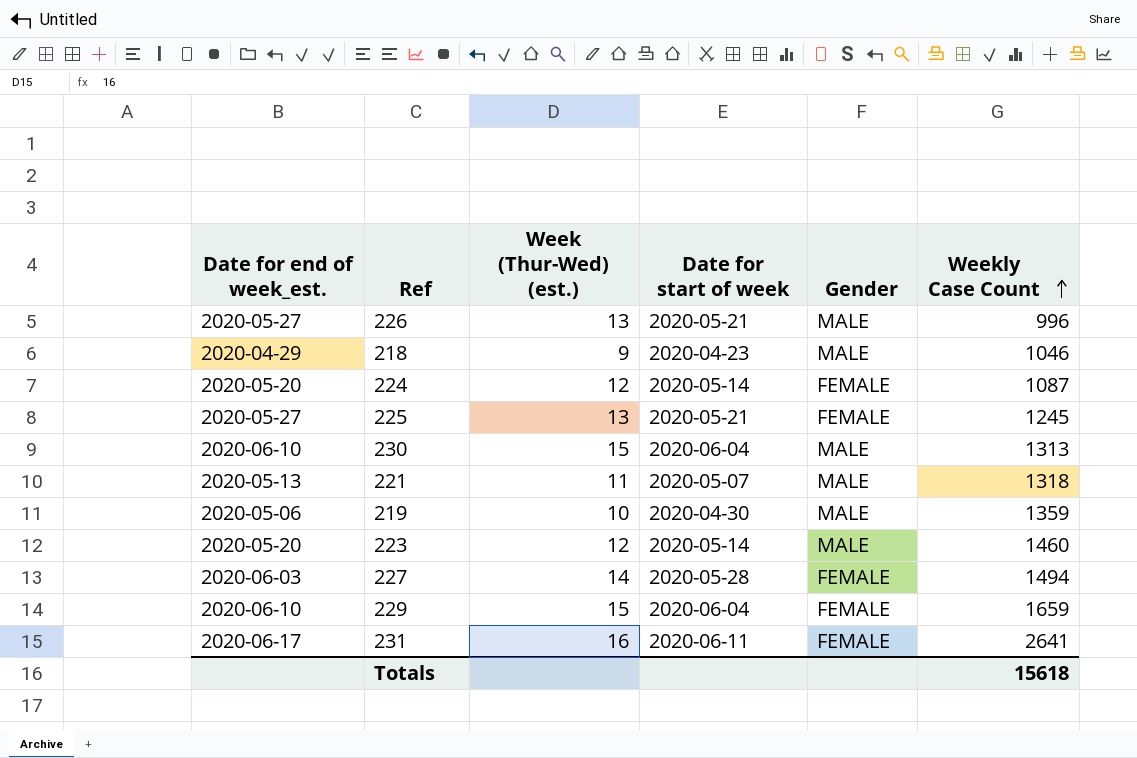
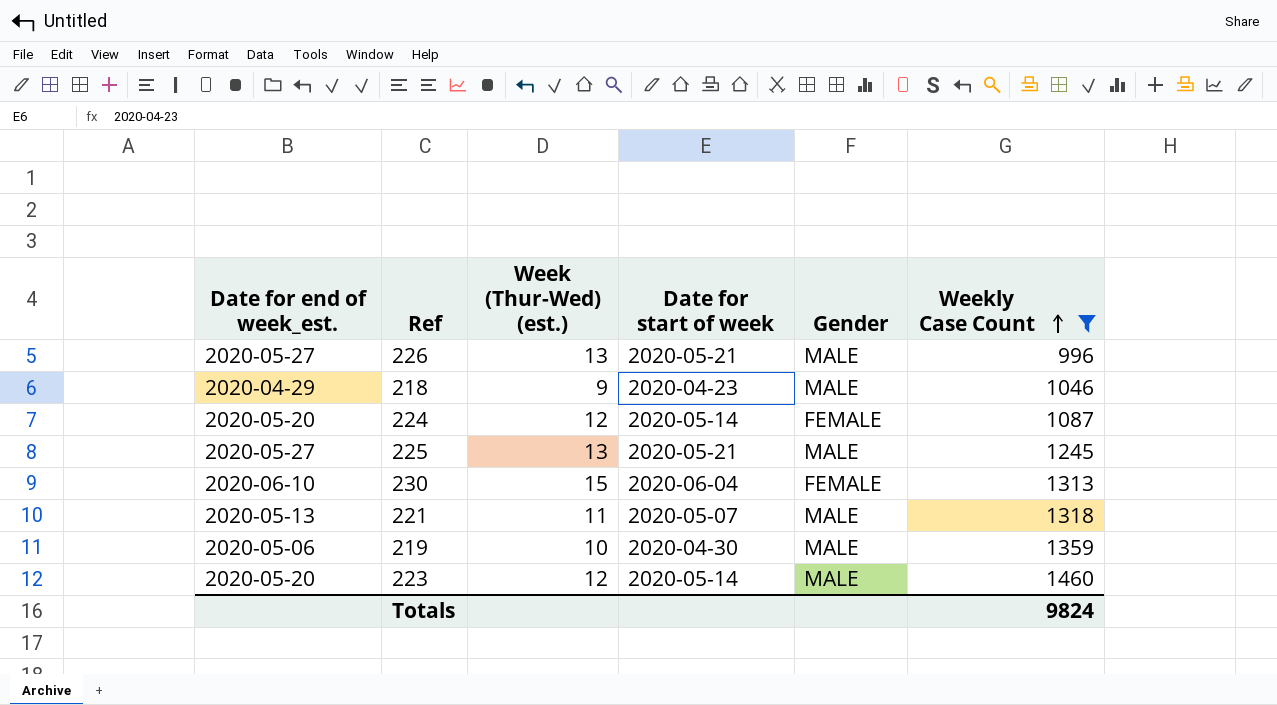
filter: none -> Weekly Case Count <= 1460
225 | Gender: FEMALE -> MALE
230 | Gender: MALE -> FEMALE
Totals | Weekly Case Count: 15618 -> 9824

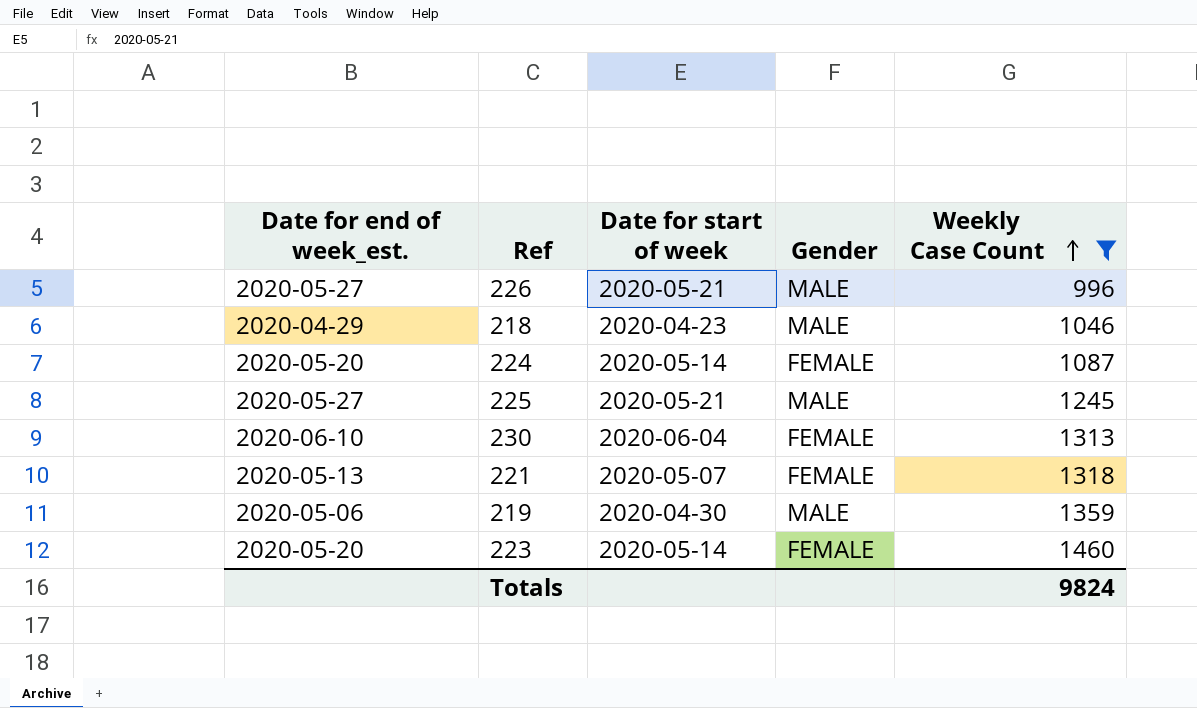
column Week (Thur-Wed) (est.) | position: 3 -> none
221 | Gender: MALE -> FEMALE
223 | Gender: MALE -> FEMALE

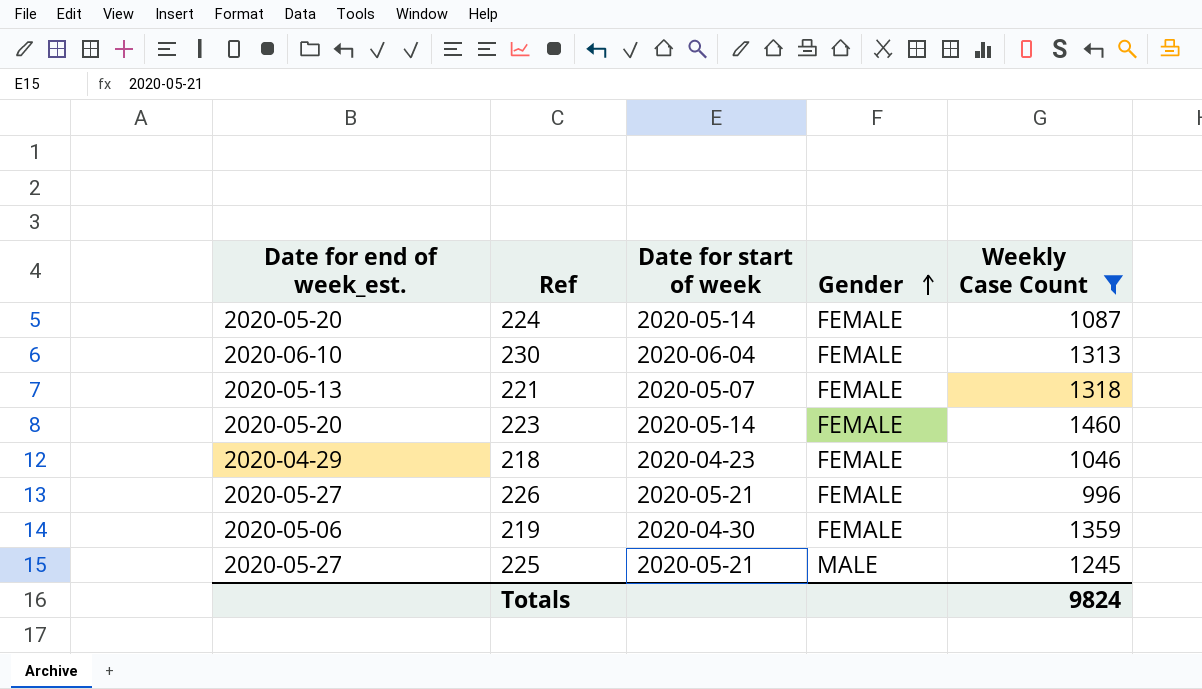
row order: Weekly Case Count ascending -> Gender ascending
218 | Gender: MALE -> FEMALE
226 | Gender: MALE -> FEMALE
219 | Gender: MALE -> FEMALE

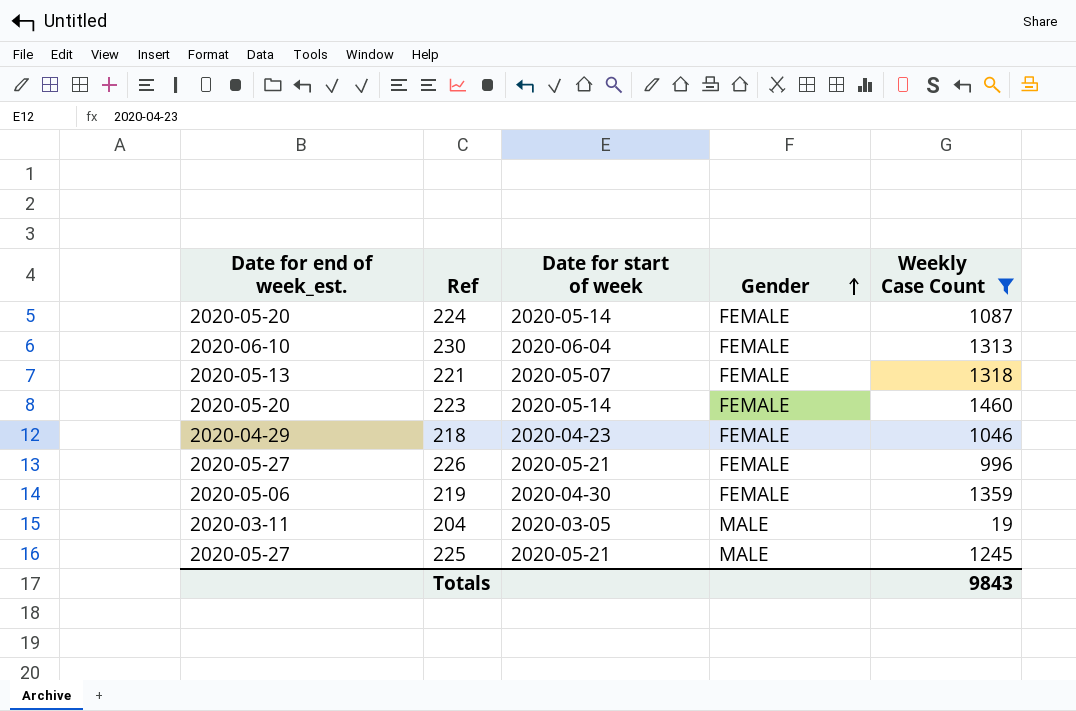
row 204: none -> 2020-03-11 | 2020-03-05 | MALE | 19
Totals | Weekly Case Count: 9824 -> 9843

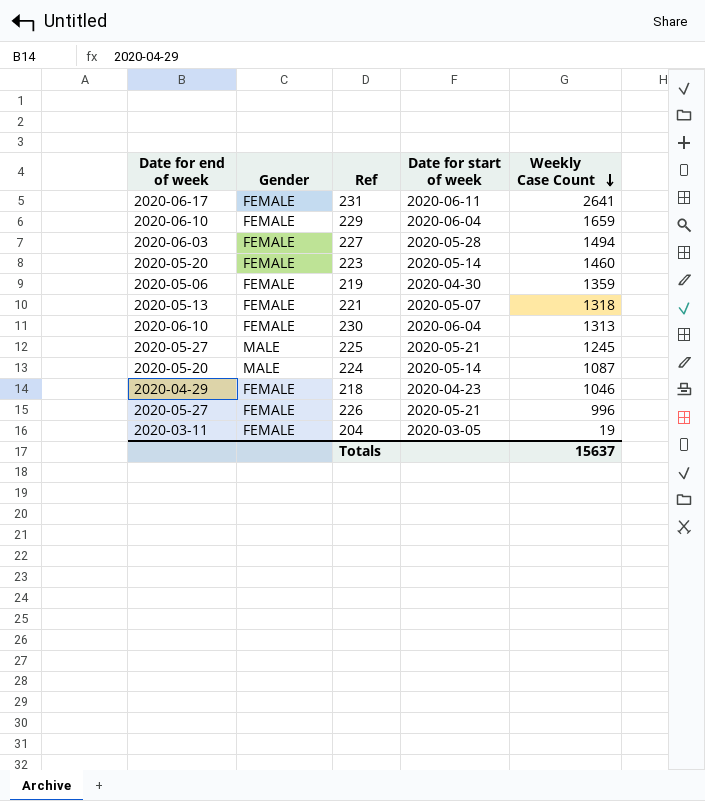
filter: Weekly Case Count <= 1460 -> none
row order: Gender ascending -> Weekly Case Count descending
column name: Date for end of week_est. -> Date for end of week
column Gender | position: 4 -> 2
224 | Gender: FEMALE -> MALE
204 | Gender: MALE -> FEMALE
Totals | Weekly Case Count: 9843 -> 15637

